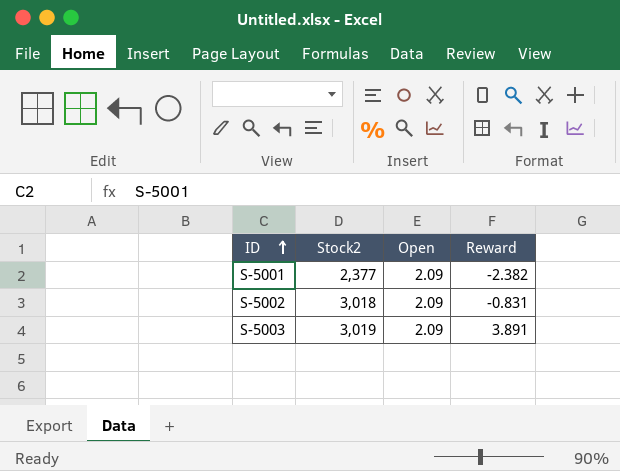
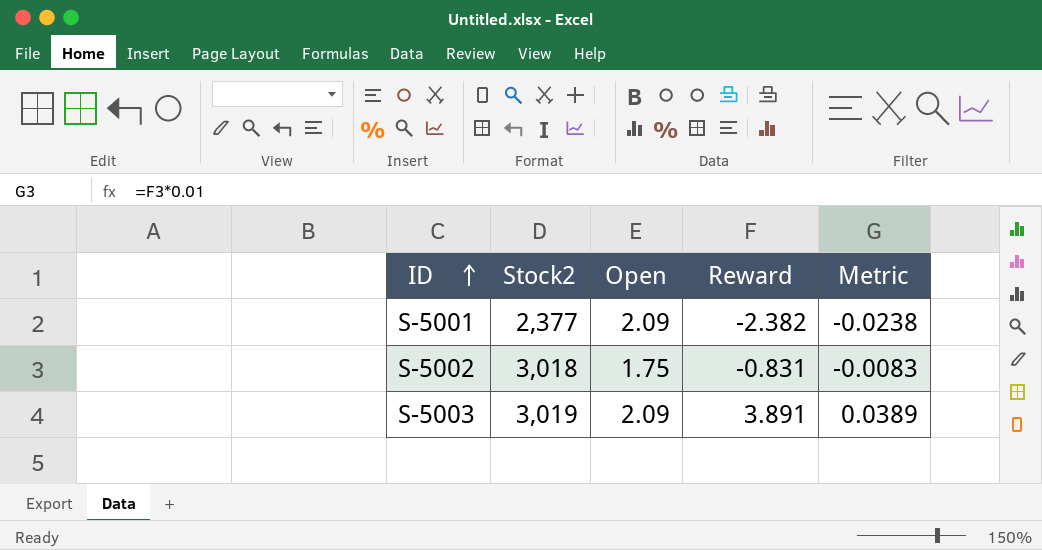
column Metric | formula: none -> [Reward] * 0.01
S-5002 | Open: 2.09 -> 1.75

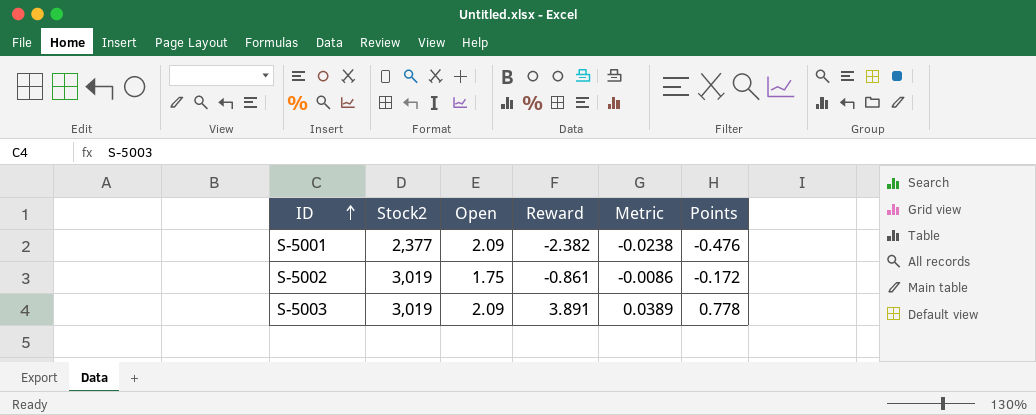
column Points | formula: none -> [Reward] * 0.2
S-5002 | Stock2: 3,018 -> 3,019
S-5002 | Reward: -0.831 -> -0.861
S-5002 | Metric: -0.0083 -> -0.0086

